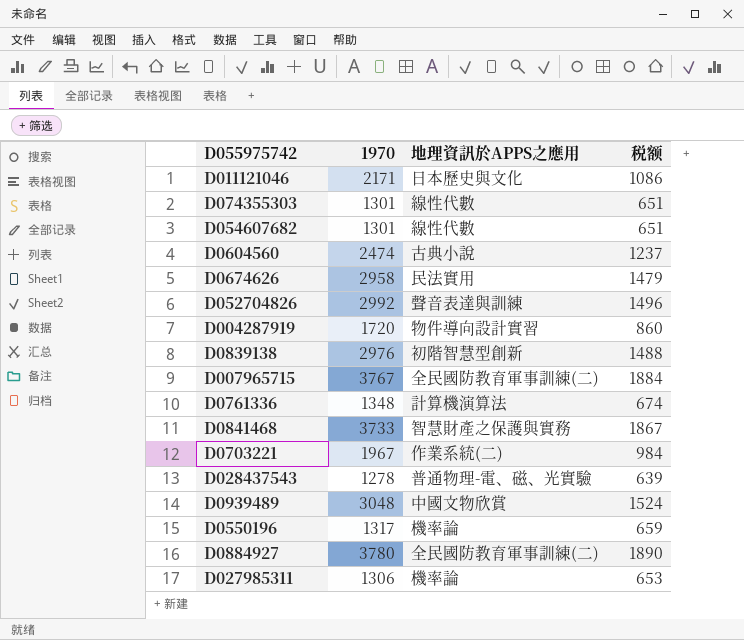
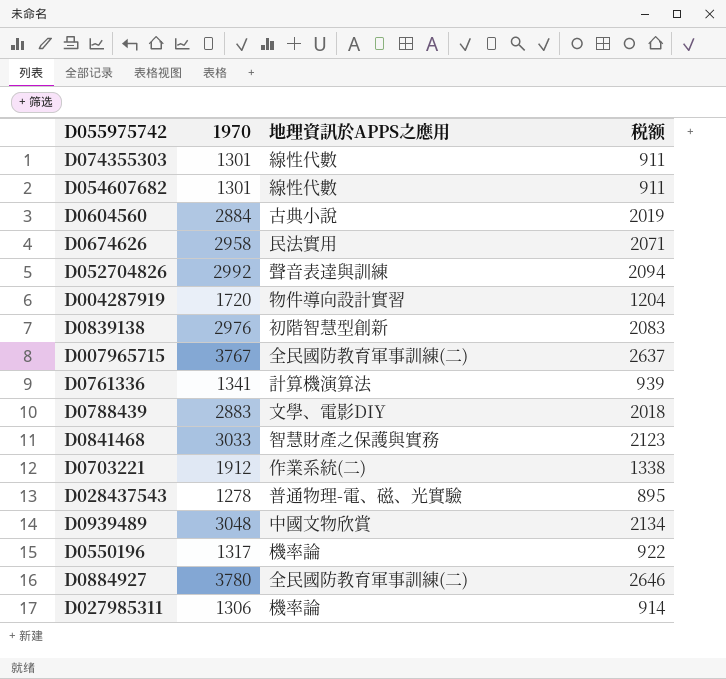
column 税额 | formula: [1970] * 0.5 -> [1970] * 0.7
row D011121046: 2171 | 日本歷史與文化 | 1086 -> none
D0604560 | 1970: 2474 -> 2884
D0761336 | 1970: 1348 -> 1341
row D0788439: none -> 2883 | 文學、電影DIY | 2018
D0841468 | 1970: 3733 -> 3033
D0703221 | 1970: 1967 -> 1912

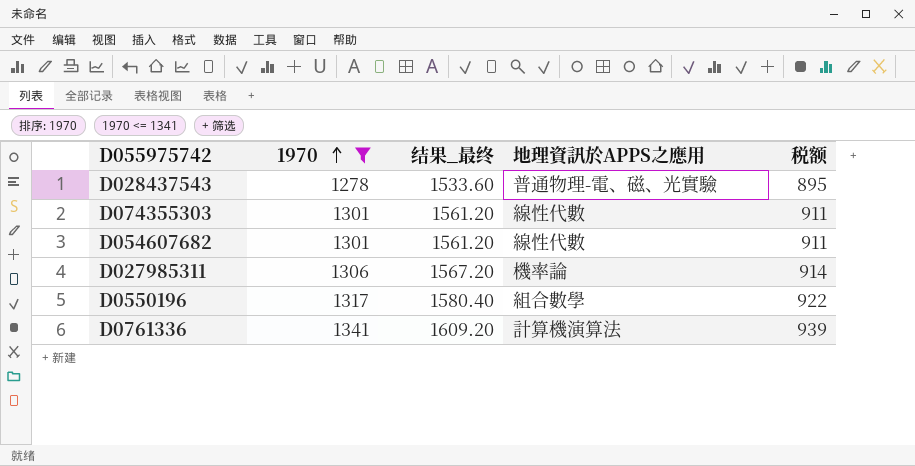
filter: none -> 1970 <= 1341
row order: none -> 1970 ascending
column 结果_最终 | formula: none -> [1970] * 1.2
D0550196 | 地理資訊於APPS之應用: 機率論 -> 組合數學

